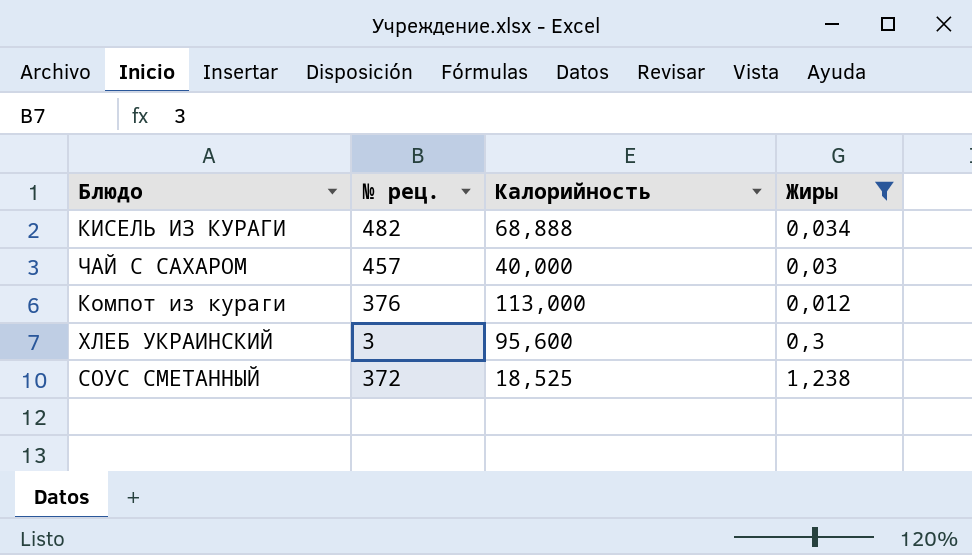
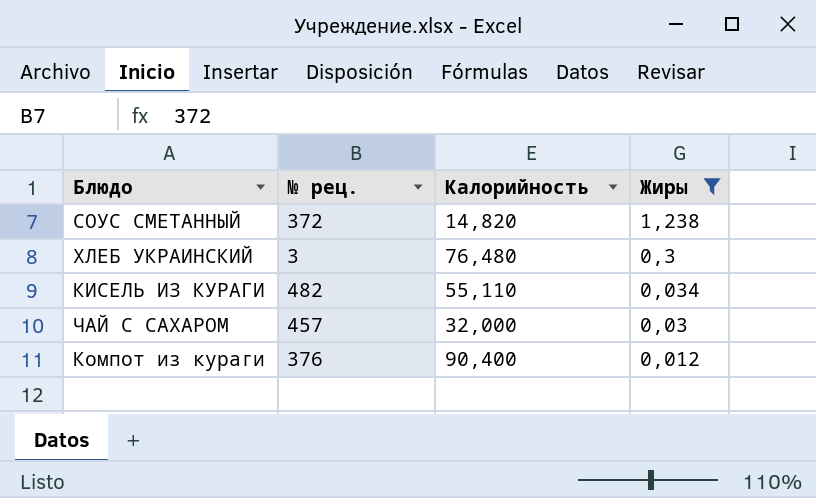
row order: none -> Жиры descending
СОУС СМЕТАННЫЙ | Калорийность: 18,525 -> 14,820
ХЛЕБ УКРАИНСКИЙ | Калорийность: 95,600 -> 76,480
КИСЕЛЬ ИЗ КУРАГИ | Калорийность: 68,888 -> 55,110
ЧАЙ С САХАРОМ | Калорийность: 40,000 -> 32,000
Компот из кураги | Калорийность: 113,000 -> 90,400

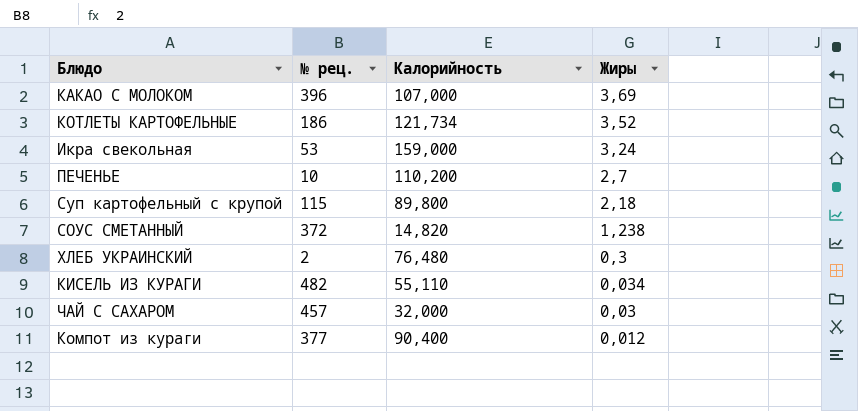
filter: Жиры <= 1,238 -> none
ХЛЕБ УКРАИНСКИЙ | № рец.: 3 -> 2
Компот из кураги | № рец.: 376 -> 377

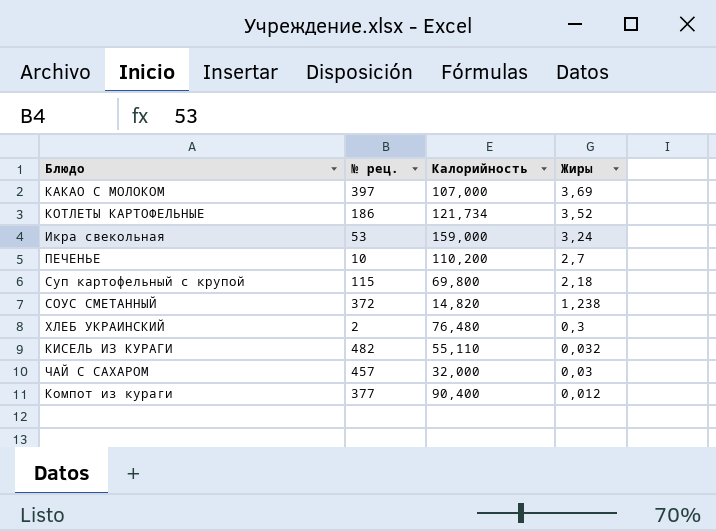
КАКАО С МОЛОКОМ | № рец.: 396 -> 397
Суп картофельный с крупой | Калорийность: 89,800 -> 69,800
КИСЕЛЬ ИЗ КУРАГИ | Жиры: 0,034 -> 0,032

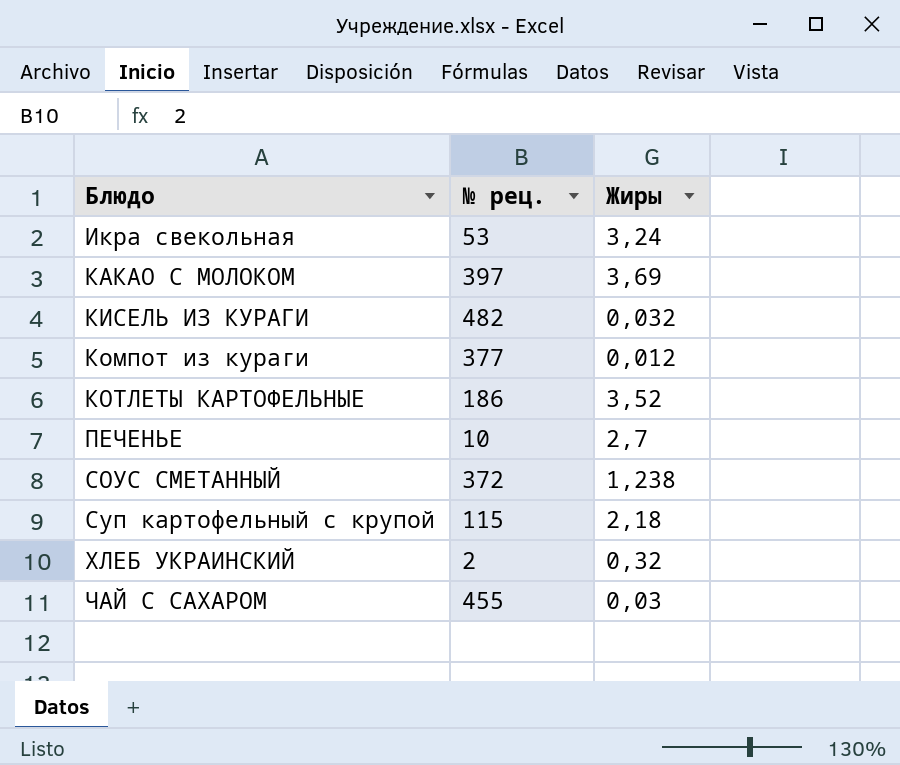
row order: Жиры descending -> Блюдо ascending
column Калорийность | position: 3 -> none
ХЛЕБ УКРАИНСКИЙ | Жиры: 0,3 -> 0,32
ЧАЙ С САХАРОМ | № рец.: 457 -> 455

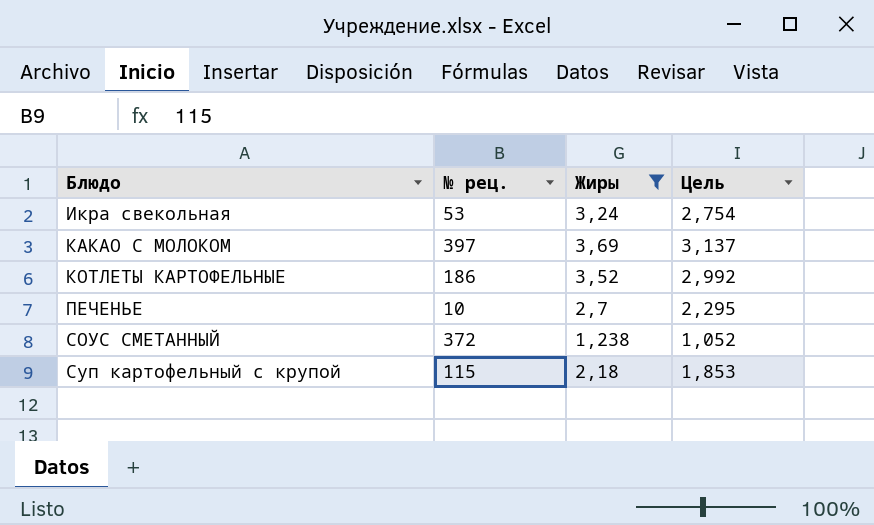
filter: none -> Жиры >= 1,238
column Цель | formula: none -> [Жиры] * 0,85

